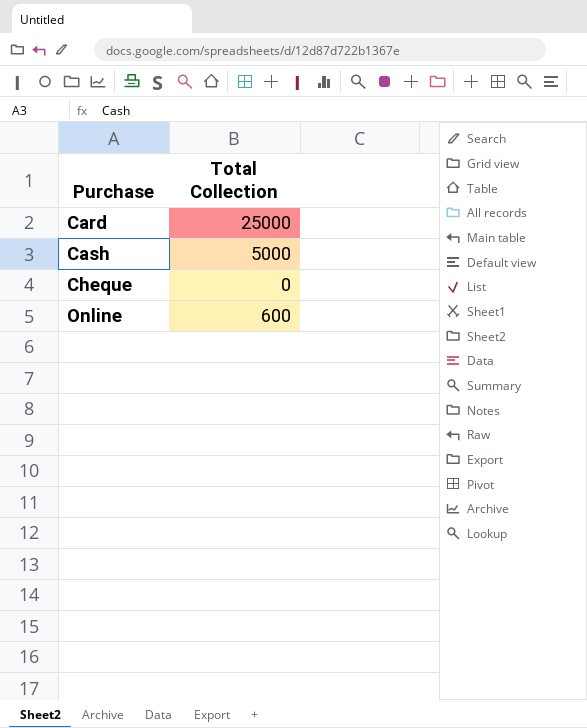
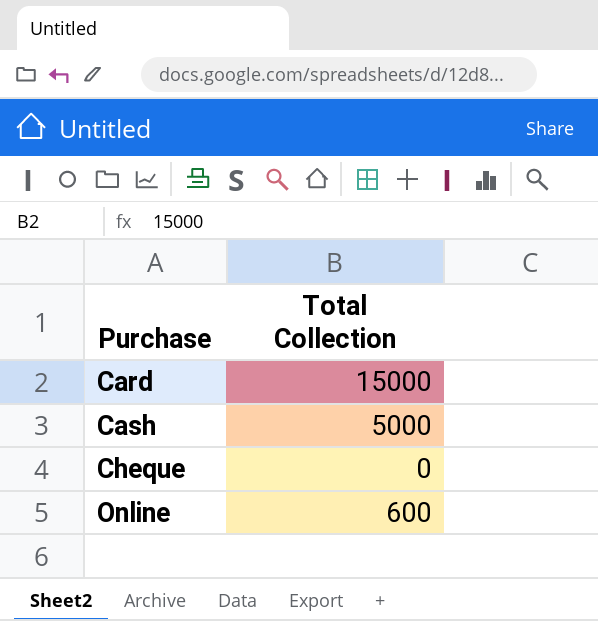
Card | Total Collection: 25000 -> 15000

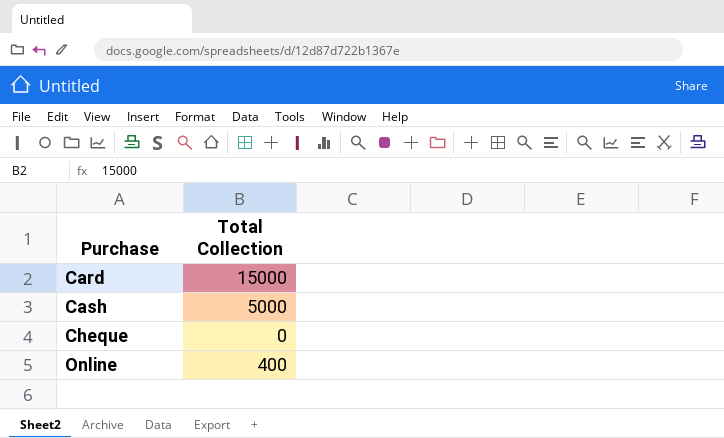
Online | Total Collection: 600 -> 400

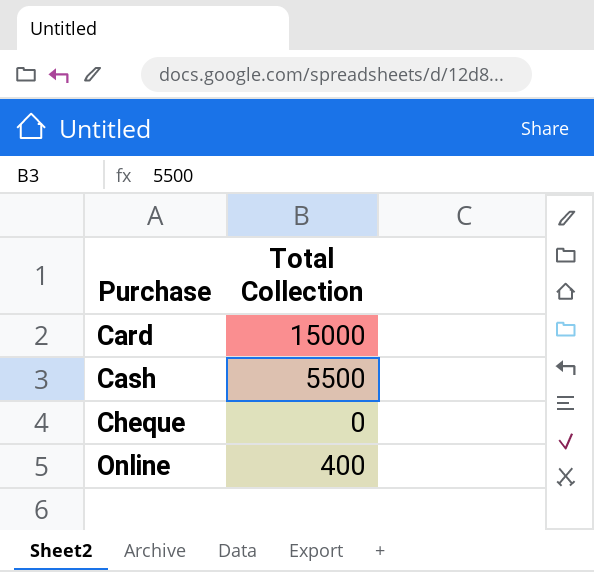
Cash | Total Collection: 5000 -> 5500

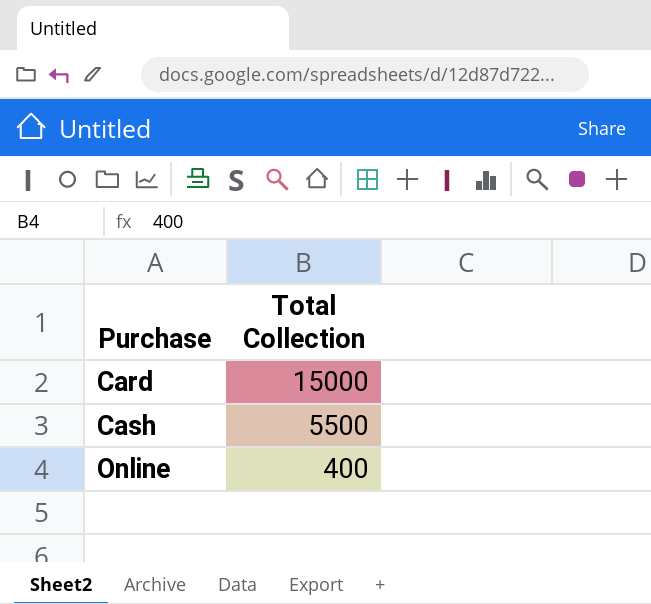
row Cheque: 0 -> none

